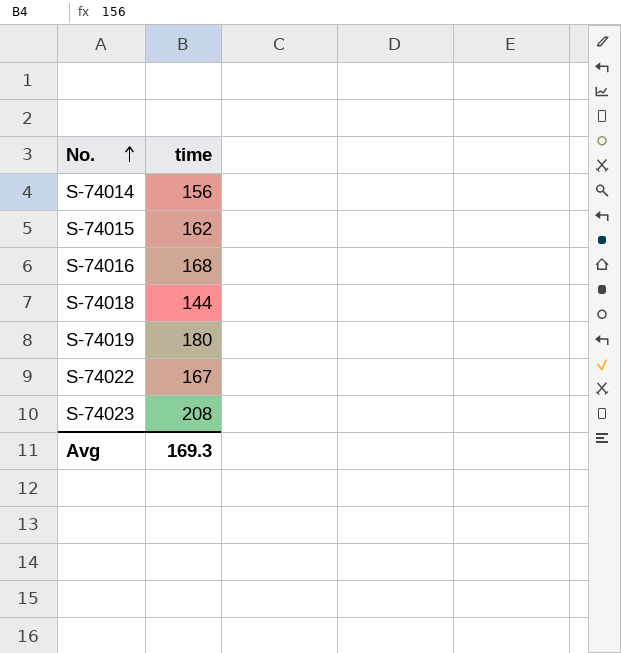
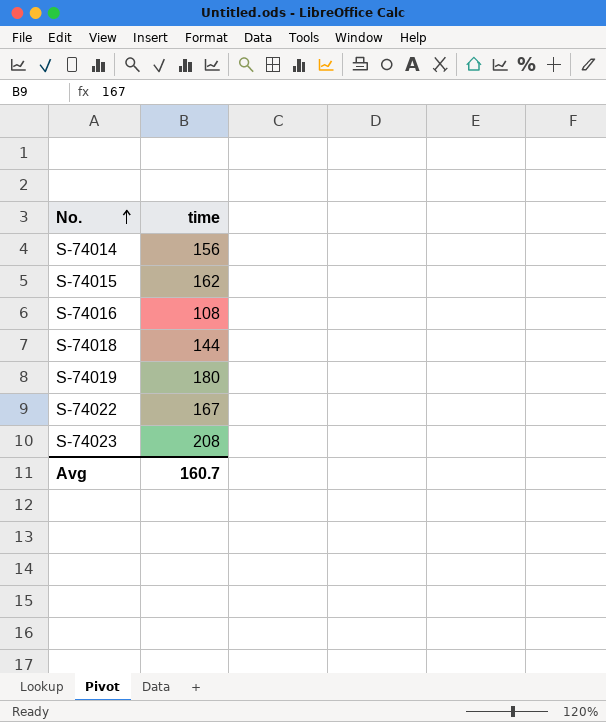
S-74016 | time: 168 -> 108
Avg | time: 169.3 -> 160.7

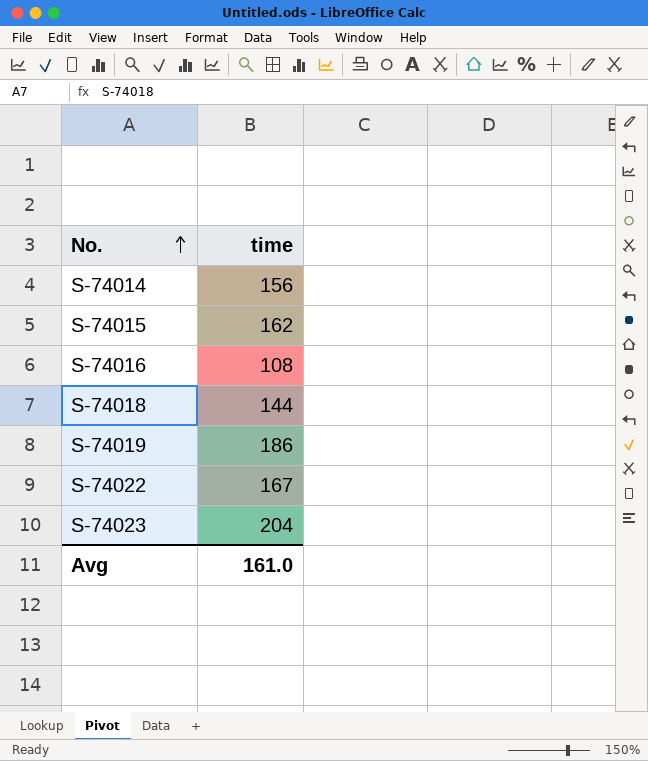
S-74019 | time: 180 -> 186
S-74023 | time: 208 -> 204
Avg | time: 160.7 -> 161.0

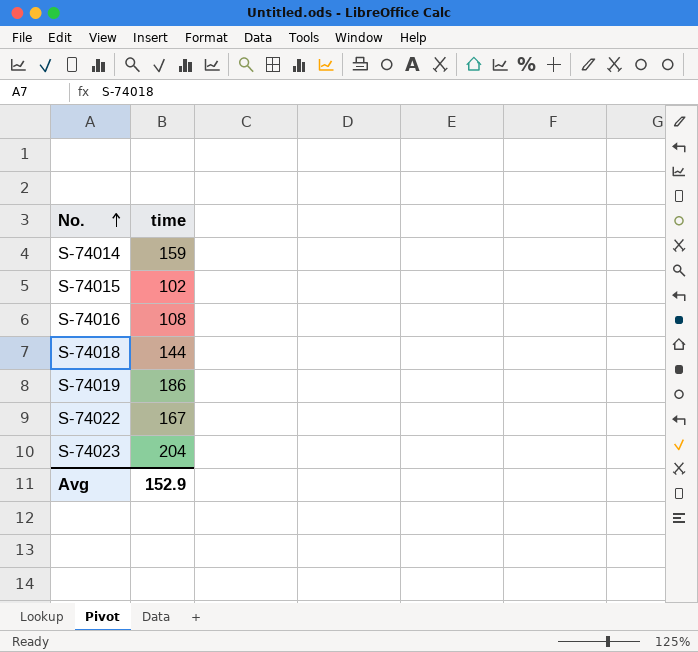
S-74014 | time: 156 -> 159
S-74015 | time: 162 -> 102
Avg | time: 161.0 -> 152.9

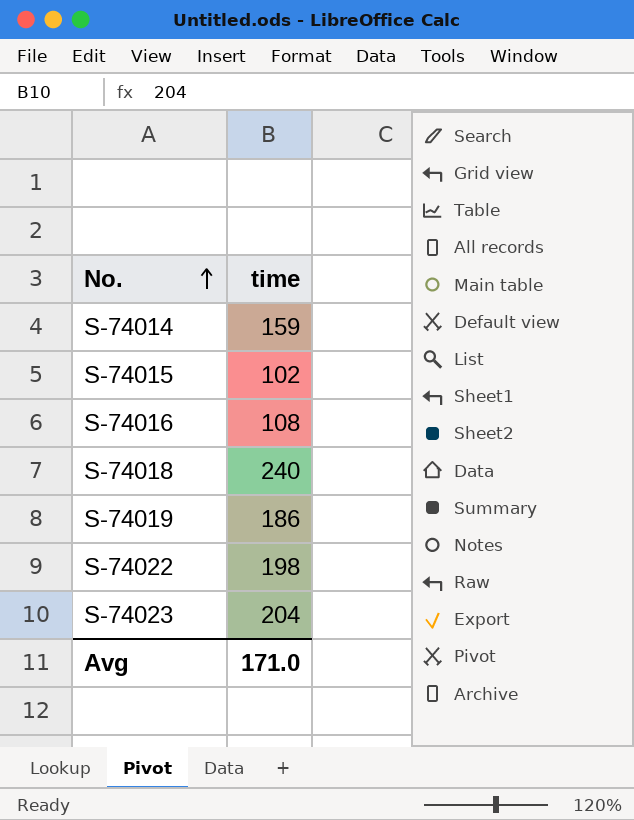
S-74018 | time: 144 -> 240
S-74022 | time: 167 -> 198
Avg | time: 152.9 -> 171.0

